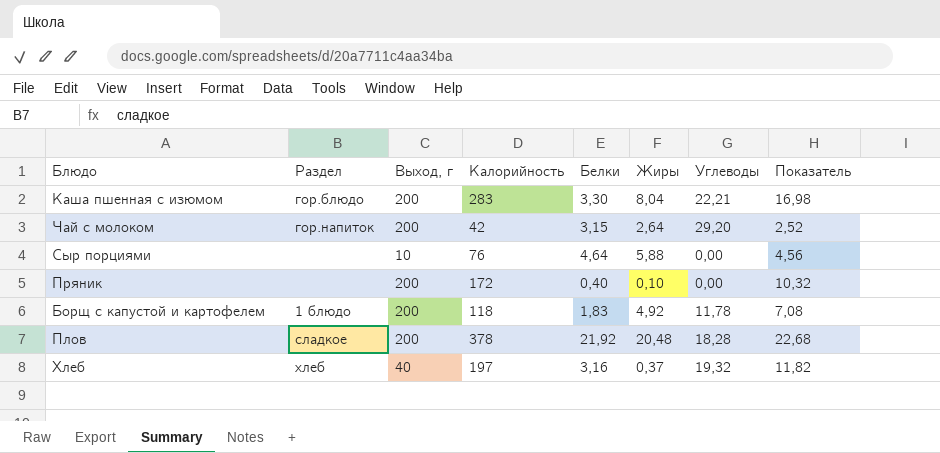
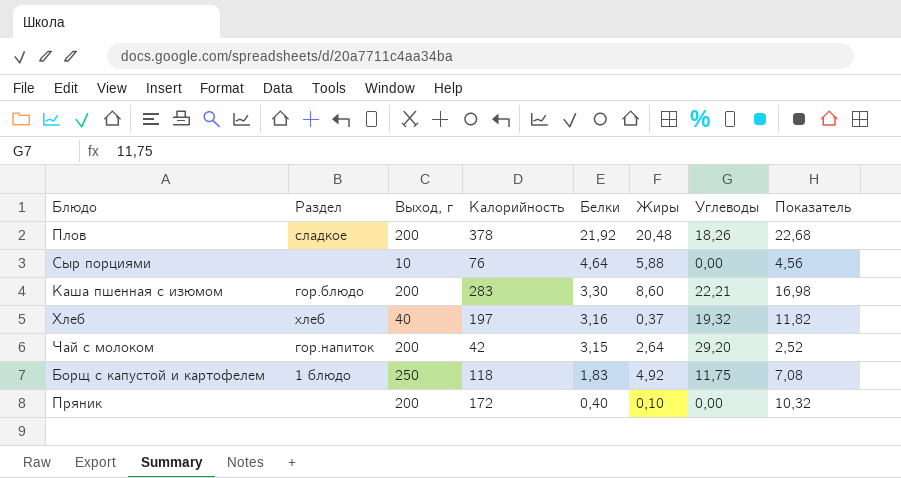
row order: none -> Белки descending
Плов | Углеводы: 18,28 -> 18,26
Каша пшенная с изюмом | Жиры: 8,04 -> 8,60
Борщ с капустой и картофелем | Выход, г: 200 -> 250
Борщ с капустой и картофелем | Углеводы: 11,78 -> 11,75

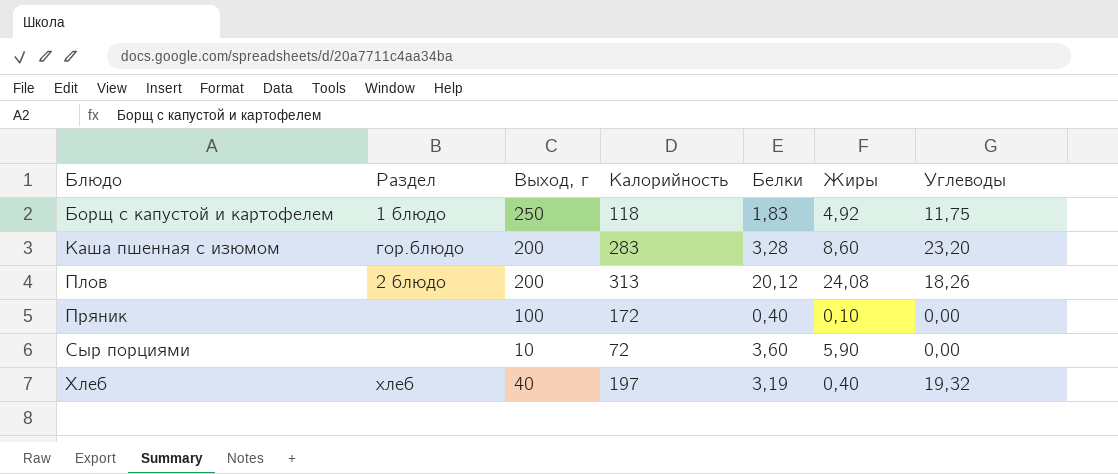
row order: Белки descending -> Блюдо ascending
column Показатель | formula: [Калорийность] * 0,06 -> none
row Чай с молоком: гор.напиток | 200 | 42 | 3,15 | 2,64 | 29,20 | 2,52 -> none
Каша пшенная с изюмом | Белки: 3,30 -> 3,28
Каша пшенная с изюмом | Углеводы: 22,21 -> 23,20
Плов | Раздел: сладкое -> 2 блюдо
Плов | Калорийность: 378 -> 313
Плов | Белки: 21,92 -> 20,12
Плов | Жиры: 20,48 -> 24,08
Пряник | Выход, г: 200 -> 100
Сыр порциями | Калорийность: 76 -> 72
Сыр порциями | Белки: 4,64 -> 3,60
Сыр порциями | Жиры: 5,88 -> 5,90
Хлеб | Белки: 3,16 -> 3,19
Хлеб | Жиры: 0,37 -> 0,40

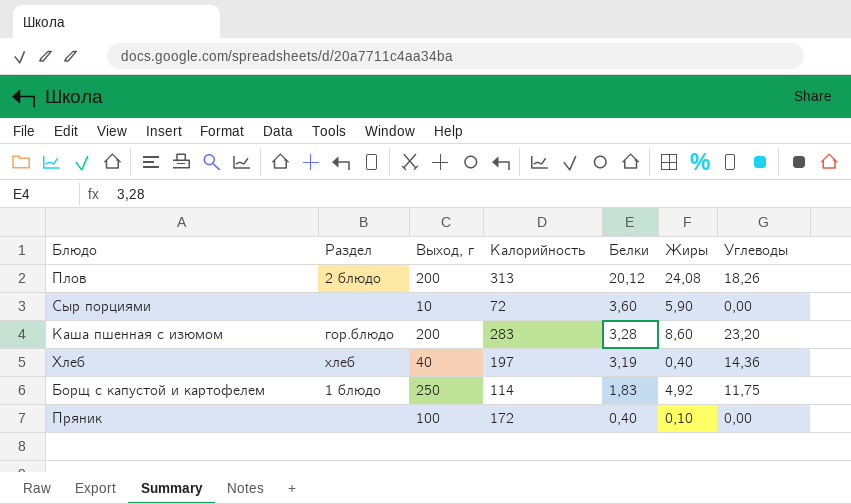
row order: Блюдо ascending -> Белки descending
Хлеб | Углеводы: 19,32 -> 14,36
Борщ с капустой и картофелем | Калорийность: 118 -> 114

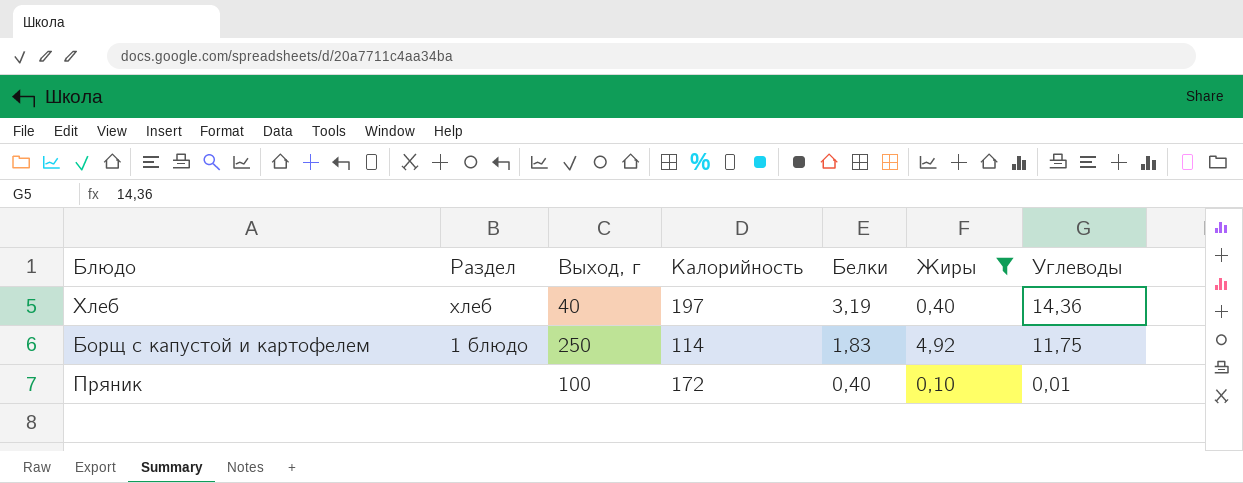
filter: none -> Жиры <= 4,92
Пряник | Углеводы: 0,00 -> 0,01

